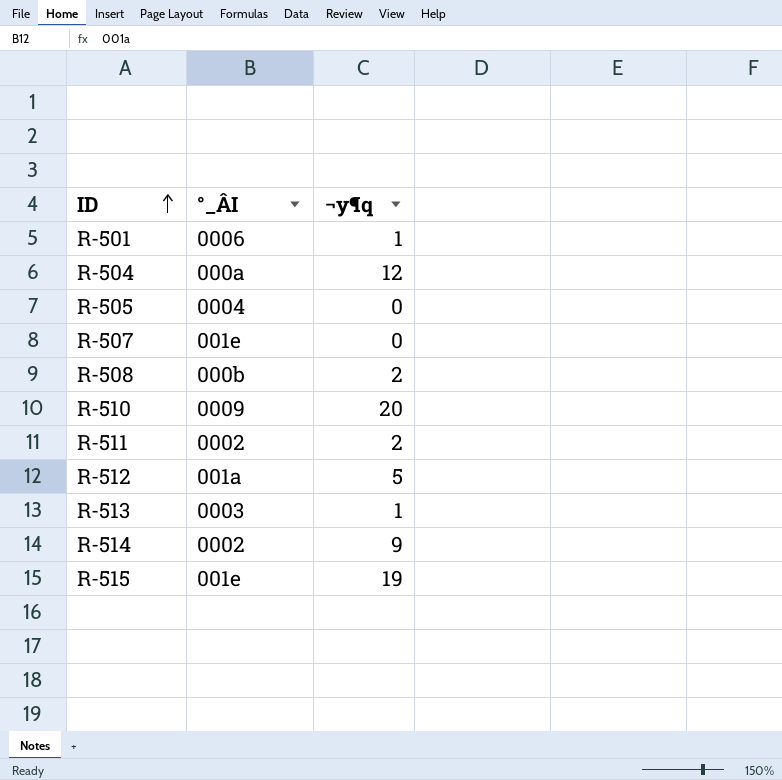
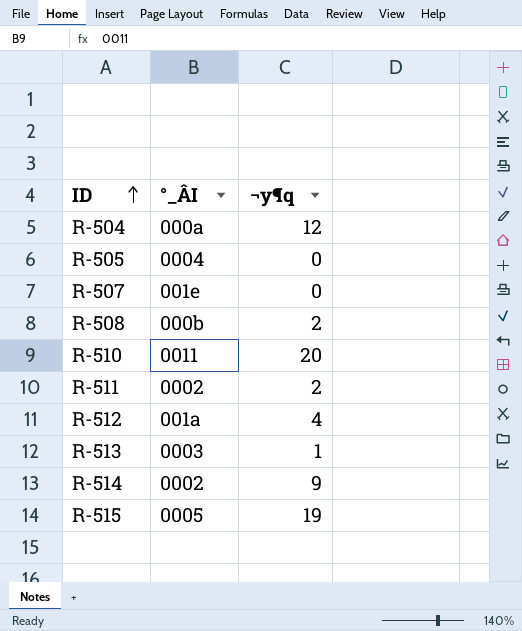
row R-501: 0006 | 1 -> none
R-510 | °_ÂI: 0009 -> 0011
R-512 | ¬y¶q: 5 -> 4
R-515 | °_ÂI: 001e -> 0005

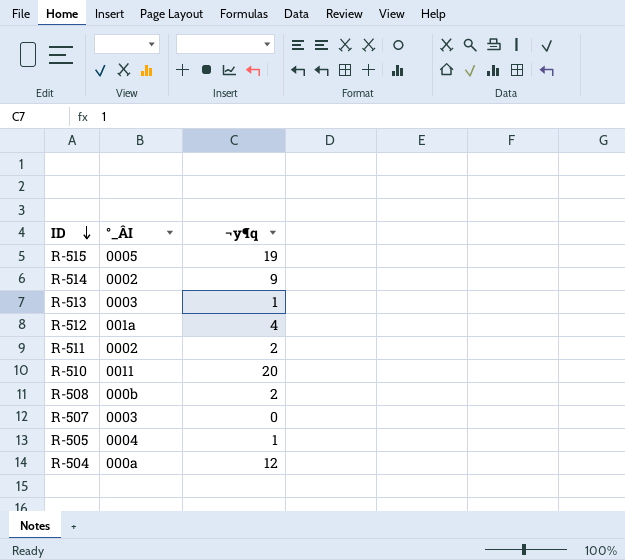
row order: ID ascending -> ID descending
R-507 | °_ÂI: 001e -> 0003
R-505 | ¬y¶q: 0 -> 1

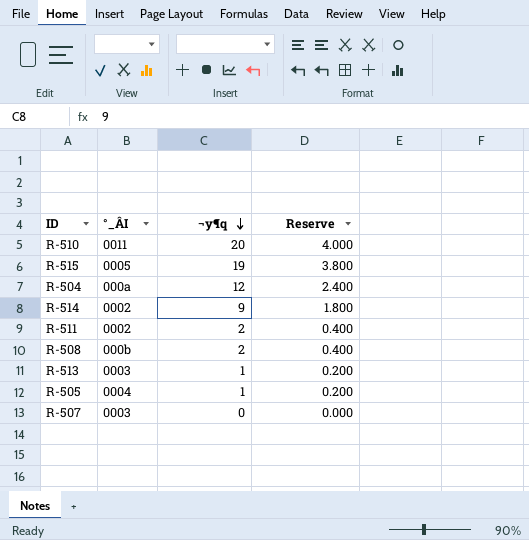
row order: ID descending -> ¬y¶q descending
column Reserve | formula: none -> [¬y¶q] * 0.2
row R-512: 001a | 4 -> none

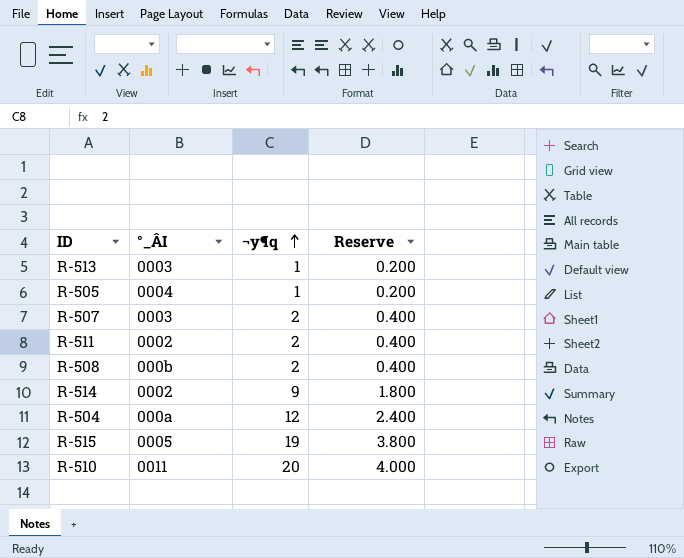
row order: ¬y¶q descending -> ¬y¶q ascending
R-507 | ¬y¶q: 0 -> 2
R-507 | Reserve: 0.000 -> 0.400

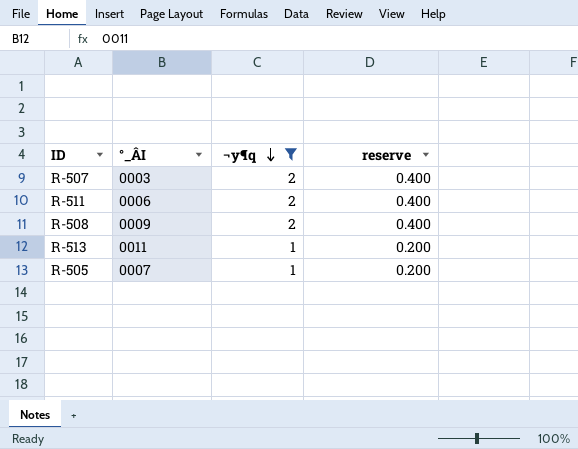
filter: none -> ¬y¶q <= 2
row order: ¬y¶q ascending -> ¬y¶q descending
column name: Reserve -> reserve
R-511 | °_ÂI: 0002 -> 0006
R-508 | °_ÂI: 000b -> 0009
R-513 | °_ÂI: 0003 -> 0011
R-505 | °_ÂI: 0004 -> 0007

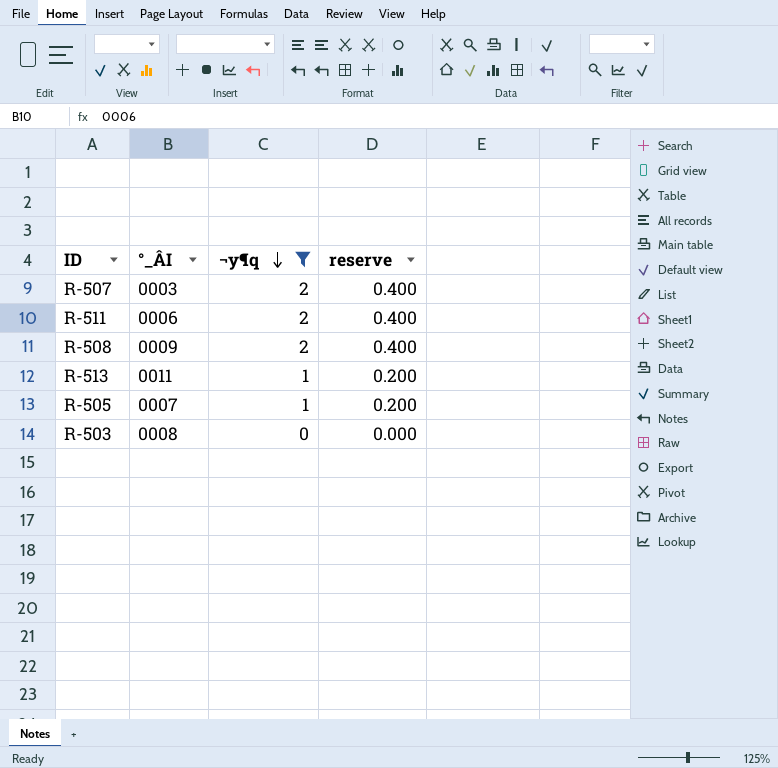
row R-503: none -> 0008 | 0 | 0.000

